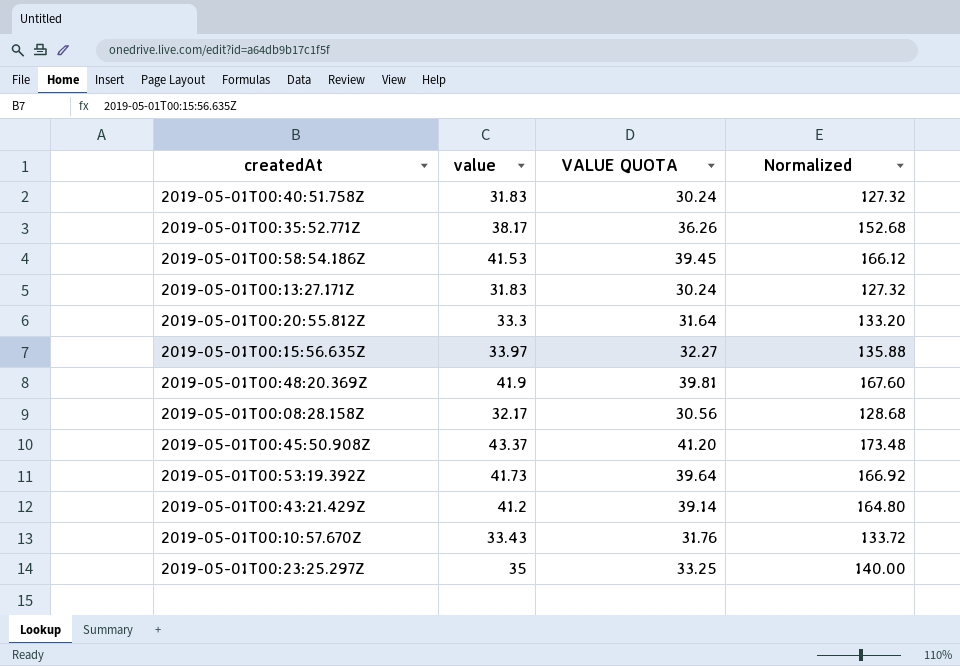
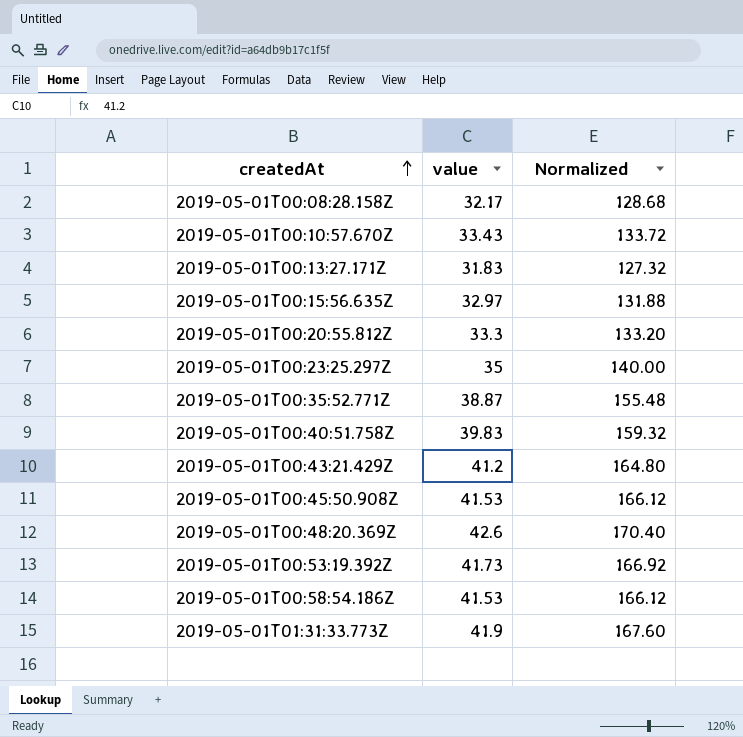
row order: none -> createdAt ascending
column VALUE QUOTA | formula: [value] * 0.95 -> none
2019-05-01T00:15:56.635Z | value: 33.97 -> 32.97
2019-05-01T00:15:56.635Z | Normalized: 135.88 -> 131.88
2019-05-01T00:35:52.771Z | value: 38.17 -> 38.87
2019-05-01T00:35:52.771Z | Normalized: 152.68 -> 155.48
2019-05-01T00:40:51.758Z | value: 31.83 -> 39.83
2019-05-01T00:40:51.758Z | Normalized: 127.32 -> 159.32
2019-05-01T00:45:50.908Z | value: 43.37 -> 41.53
2019-05-01T00:45:50.908Z | Normalized: 173.48 -> 166.12
2019-05-01T00:48:20.369Z | value: 41.9 -> 42.6
2019-05-01T00:48:20.369Z | Normalized: 167.60 -> 170.40
row 2019-05-01T01:31:33.773Z: none -> 41.9 | 167.60

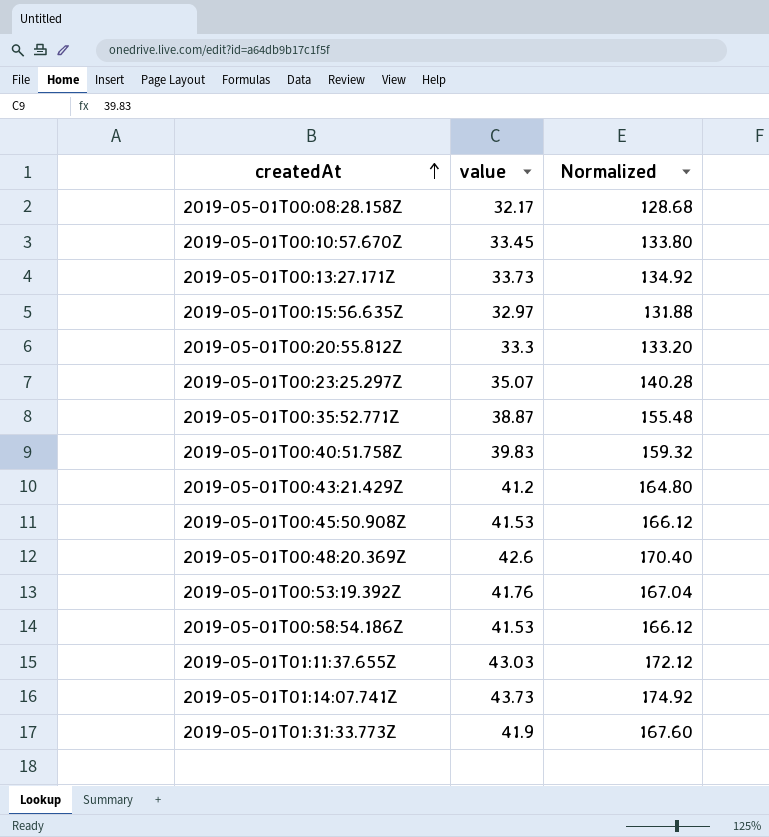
2019-05-01T00:10:57.670Z | value: 33.43 -> 33.45
2019-05-01T00:10:57.670Z | Normalized: 133.72 -> 133.80
2019-05-01T00:13:27.171Z | value: 31.83 -> 33.73
2019-05-01T00:13:27.171Z | Normalized: 127.32 -> 134.92
2019-05-01T00:23:25.297Z | value: 35 -> 35.07
2019-05-01T00:23:25.297Z | Normalized: 140.00 -> 140.28
2019-05-01T00:53:19.392Z | value: 41.73 -> 41.76
2019-05-01T00:53:19.392Z | Normalized: 166.92 -> 167.04
row 2019-05-01T01:11:37.655Z: none -> 43.03 | 172.12
row 2019-05-01T01:14:07.741Z: none -> 43.73 | 174.92

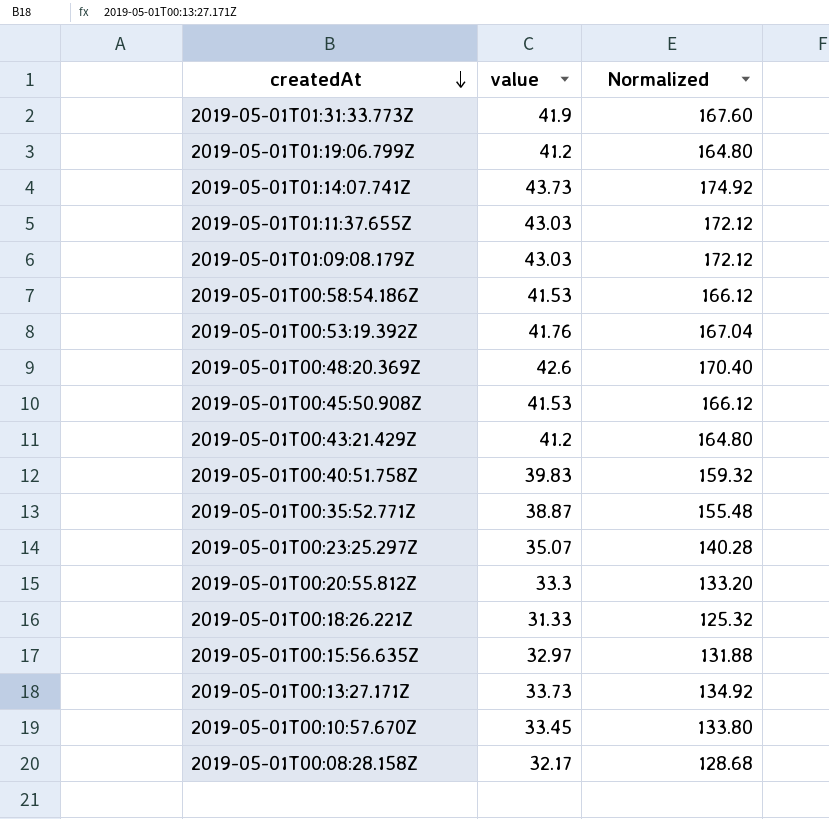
row order: createdAt ascending -> createdAt descending
row 2019-05-01T01:19:06.799Z: none -> 41.2 | 164.80
row 2019-05-01T01:09:08.179Z: none -> 43.03 | 172.12
row 2019-05-01T00:18:26.221Z: none -> 31.33 | 125.32

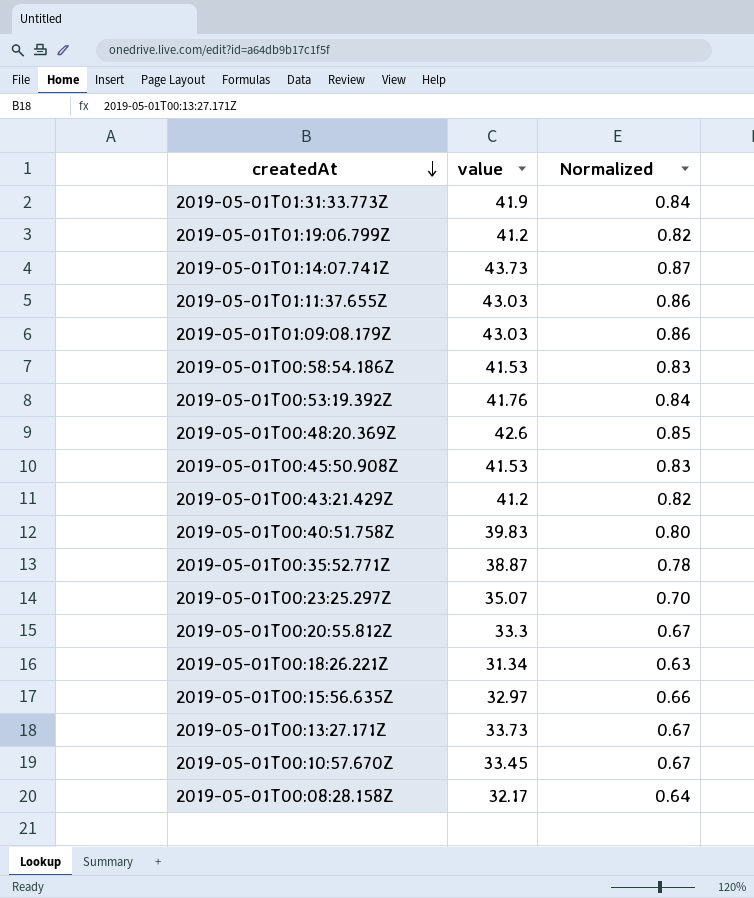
column Normalized | formula: [value] * 4 -> [value] * 0.02
2019-05-01T00:18:26.221Z | value: 31.33 -> 31.34

